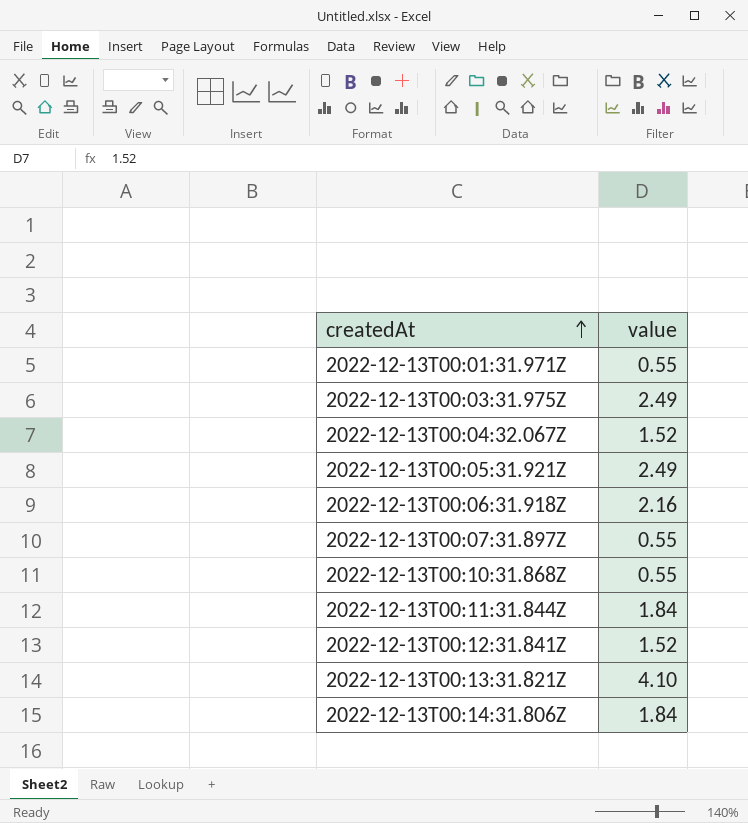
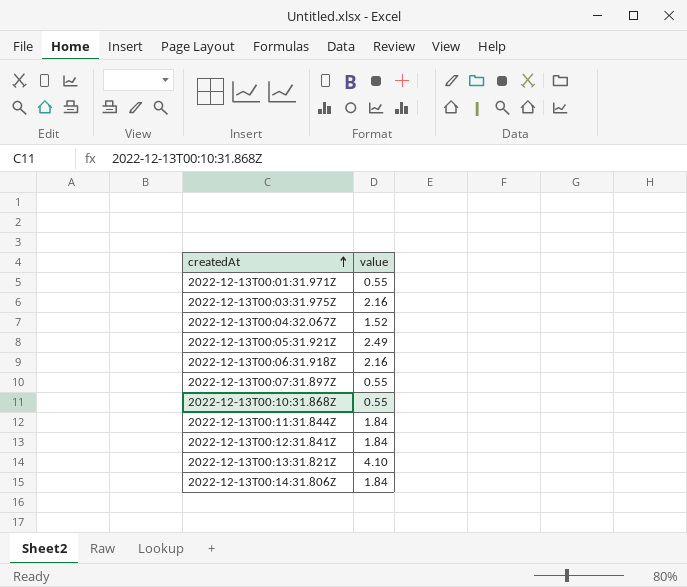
2022-12-13T00:03:31.975Z | value: 2.49 -> 2.16
2022-12-13T00:12:31.841Z | value: 1.52 -> 1.84

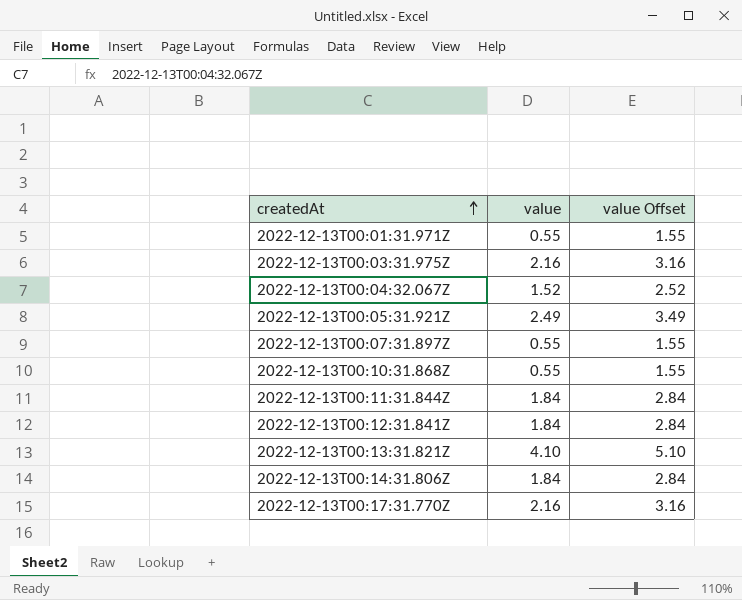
column value Offset | formula: none -> [value] + 1
row 2022-12-13T00:06:31.918Z: 2.16 -> none
row 2022-12-13T00:17:31.770Z: none -> 2.16 | 3.16

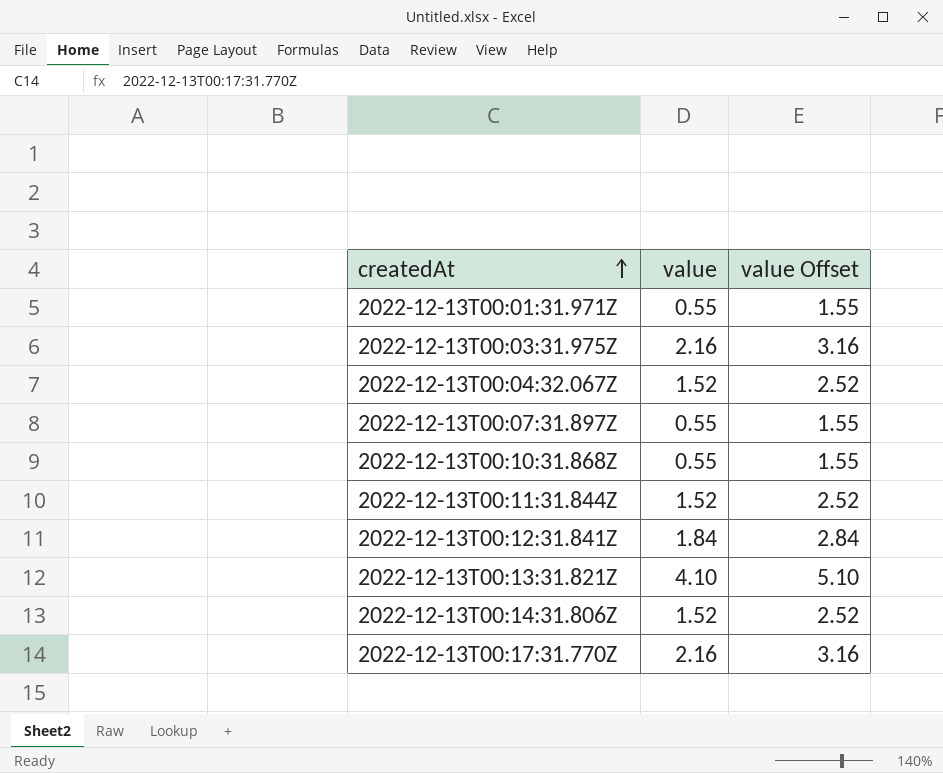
row 2022-12-13T00:05:31.921Z: 2.49 | 3.49 -> none
2022-12-13T00:11:31.844Z | value: 1.84 -> 1.52
2022-12-13T00:11:31.844Z | value Offset: 2.84 -> 2.52
2022-12-13T00:14:31.806Z | value: 1.84 -> 1.52
2022-12-13T00:14:31.806Z | value Offset: 2.84 -> 2.52

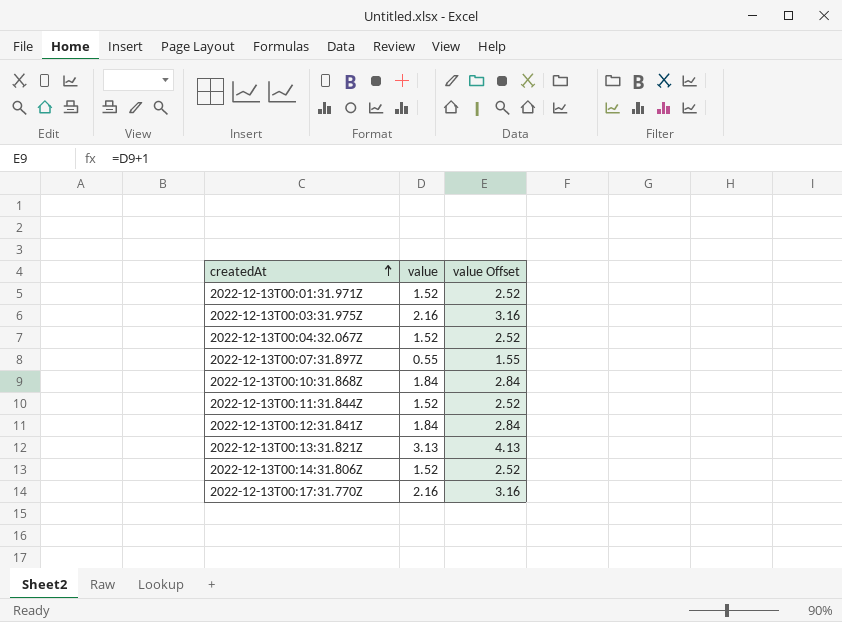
2022-12-13T00:01:31.971Z | value: 0.55 -> 1.52
2022-12-13T00:01:31.971Z | value Offset: 1.55 -> 2.52
2022-12-13T00:10:31.868Z | value: 0.55 -> 1.84
2022-12-13T00:10:31.868Z | value Offset: 1.55 -> 2.84
2022-12-13T00:13:31.821Z | value: 4.10 -> 3.13
2022-12-13T00:13:31.821Z | value Offset: 5.10 -> 4.13

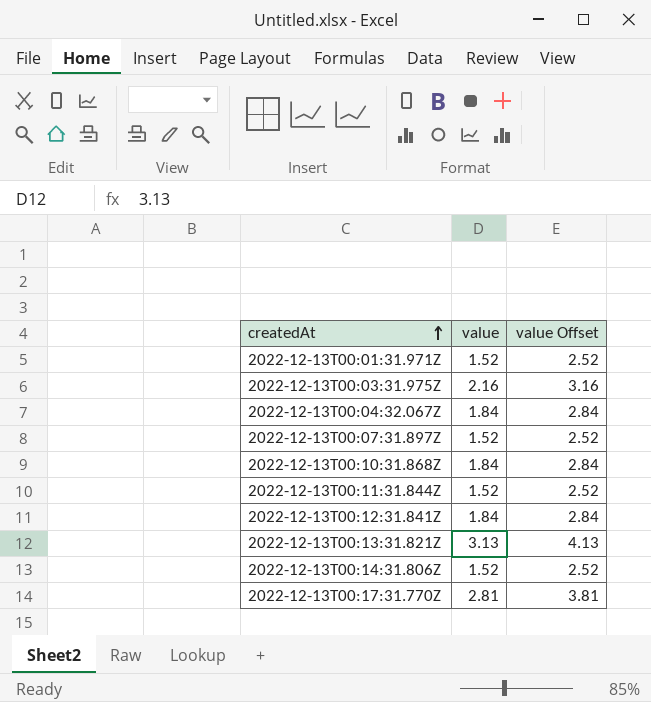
2022-12-13T00:04:32.067Z | value: 1.52 -> 1.84
2022-12-13T00:04:32.067Z | value Offset: 2.52 -> 2.84
2022-12-13T00:07:31.897Z | value: 0.55 -> 1.52
2022-12-13T00:07:31.897Z | value Offset: 1.55 -> 2.52
2022-12-13T00:17:31.770Z | value: 2.16 -> 2.81
2022-12-13T00:17:31.770Z | value Offset: 3.16 -> 3.81

